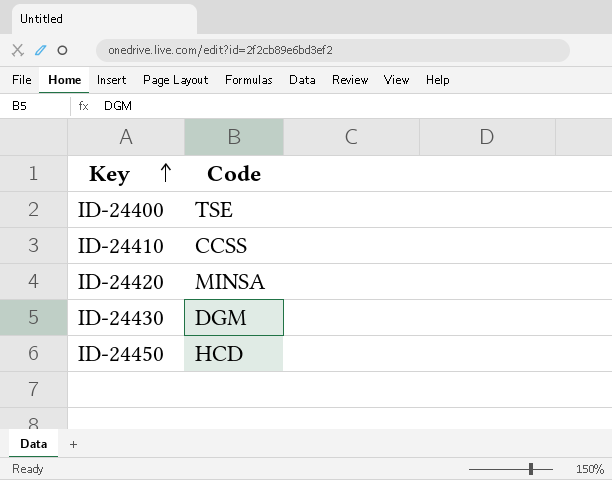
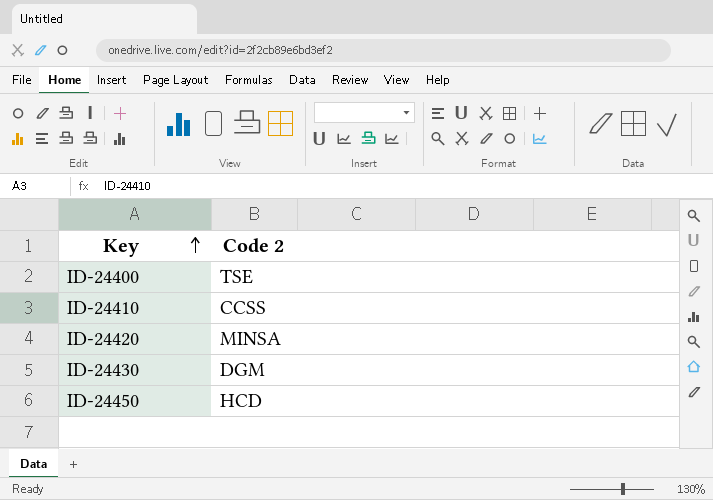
column name: Code -> Code 2

